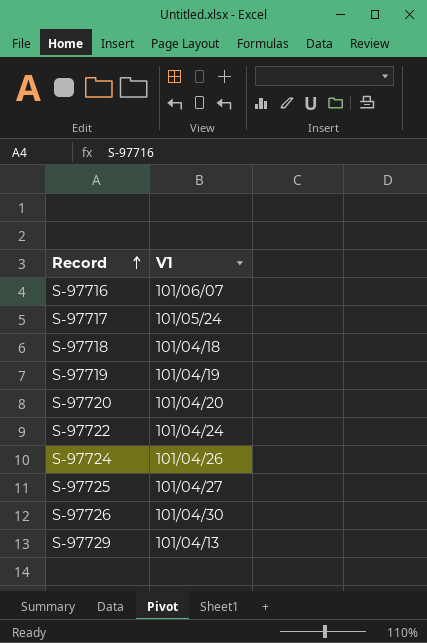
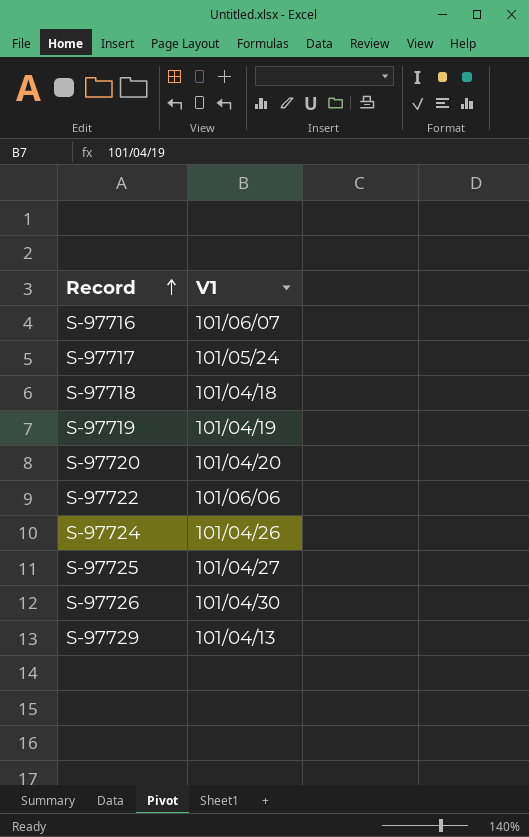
S-97722 | V1: 101/04/24 -> 101/06/06

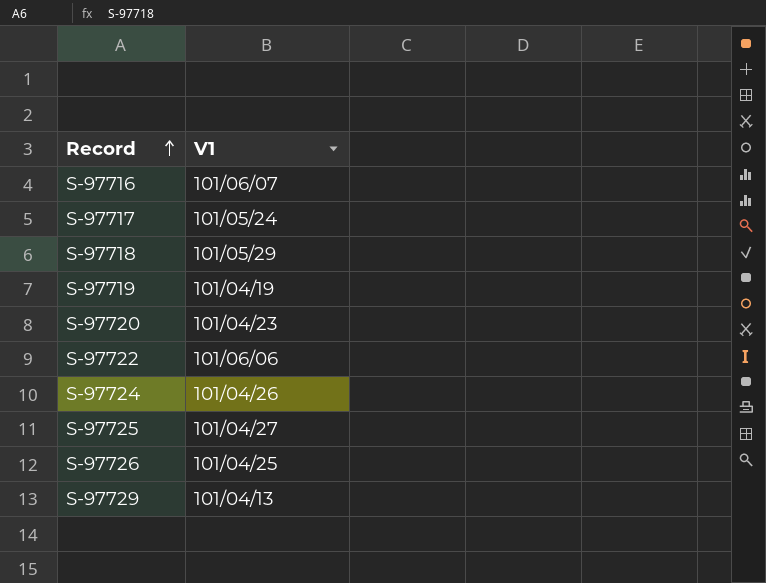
S-97718 | V1: 101/04/18 -> 101/05/29
S-97720 | V1: 101/04/20 -> 101/04/23
S-97726 | V1: 101/04/30 -> 101/04/25

